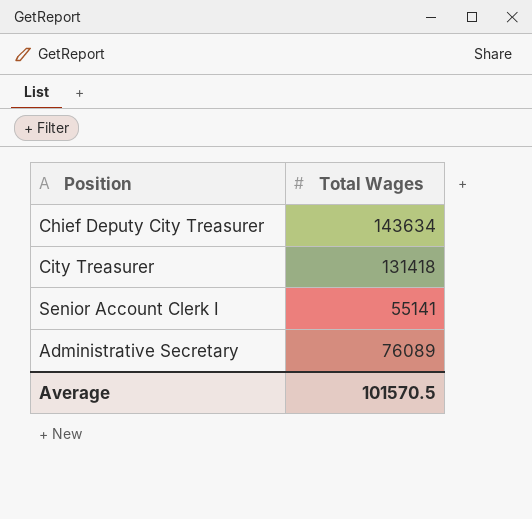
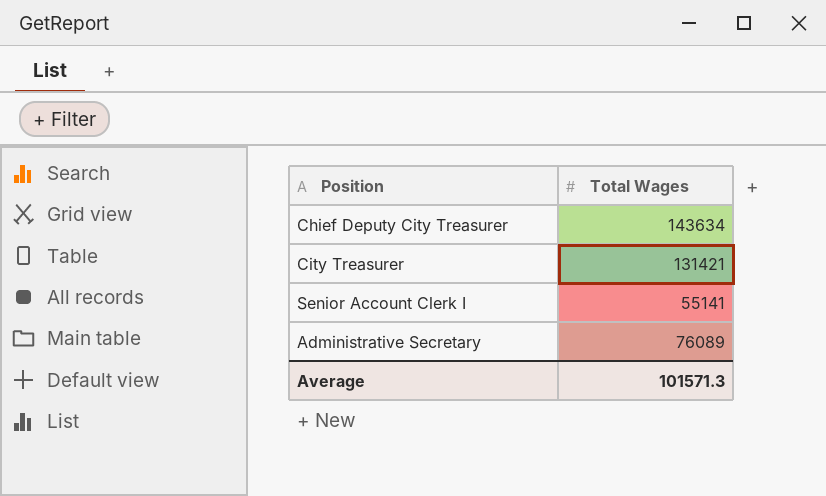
City Treasurer | Total Wages: 131418 -> 131421
Average | Total Wages: 101570.5 -> 101571.3

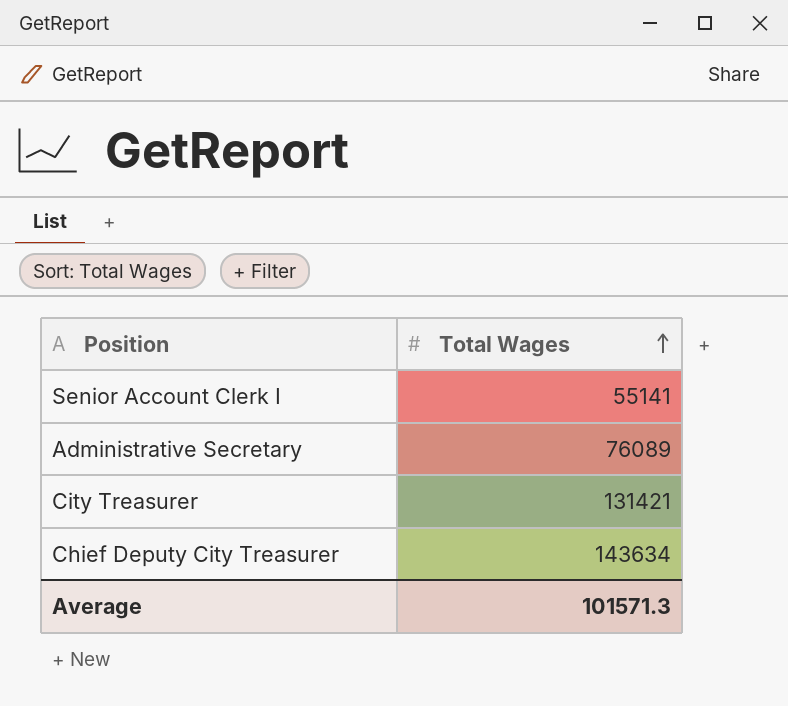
row order: none -> Total Wages ascending

